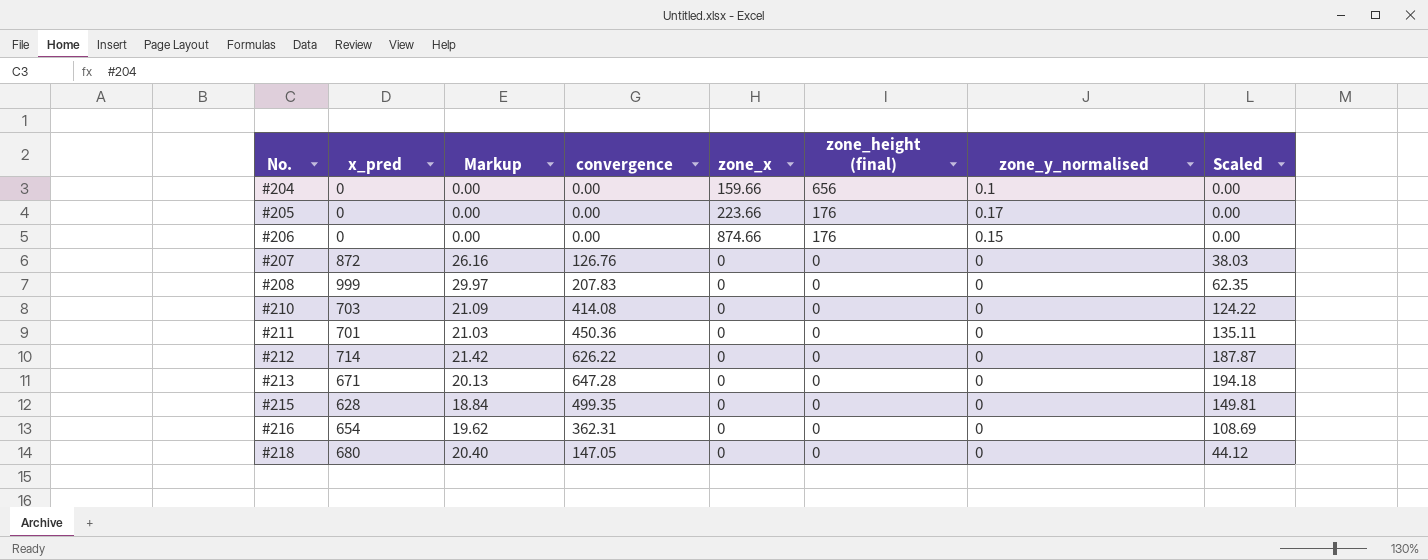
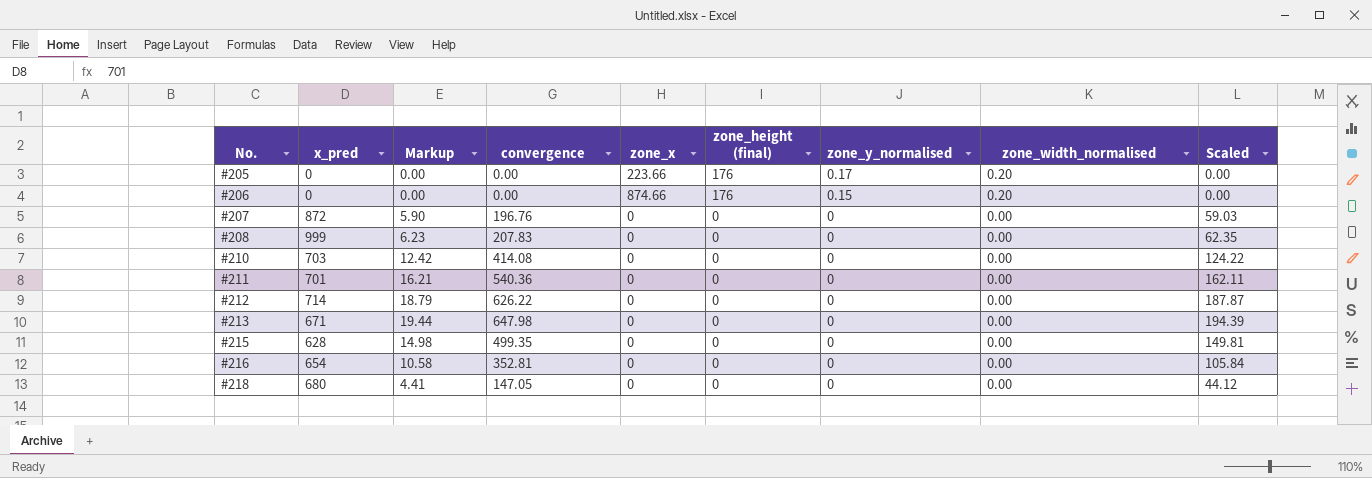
column Markup | formula: [x_pred] * 0.03 -> [convergence] * 0.03
column zone_width_normalised | position: none -> 8
row #204: 0 | 0.00 | 0.00 | 159.66 | 656 | 0.1 | 0.00 -> none
#207 | convergence: 126.76 -> 196.76
#207 | Scaled: 38.03 -> 59.03
#211 | convergence: 450.36 -> 540.36
#211 | Scaled: 135.11 -> 162.11
#213 | convergence: 647.28 -> 647.98
#213 | Scaled: 194.18 -> 194.39
#216 | convergence: 362.31 -> 352.81
#216 | Scaled: 108.69 -> 105.84

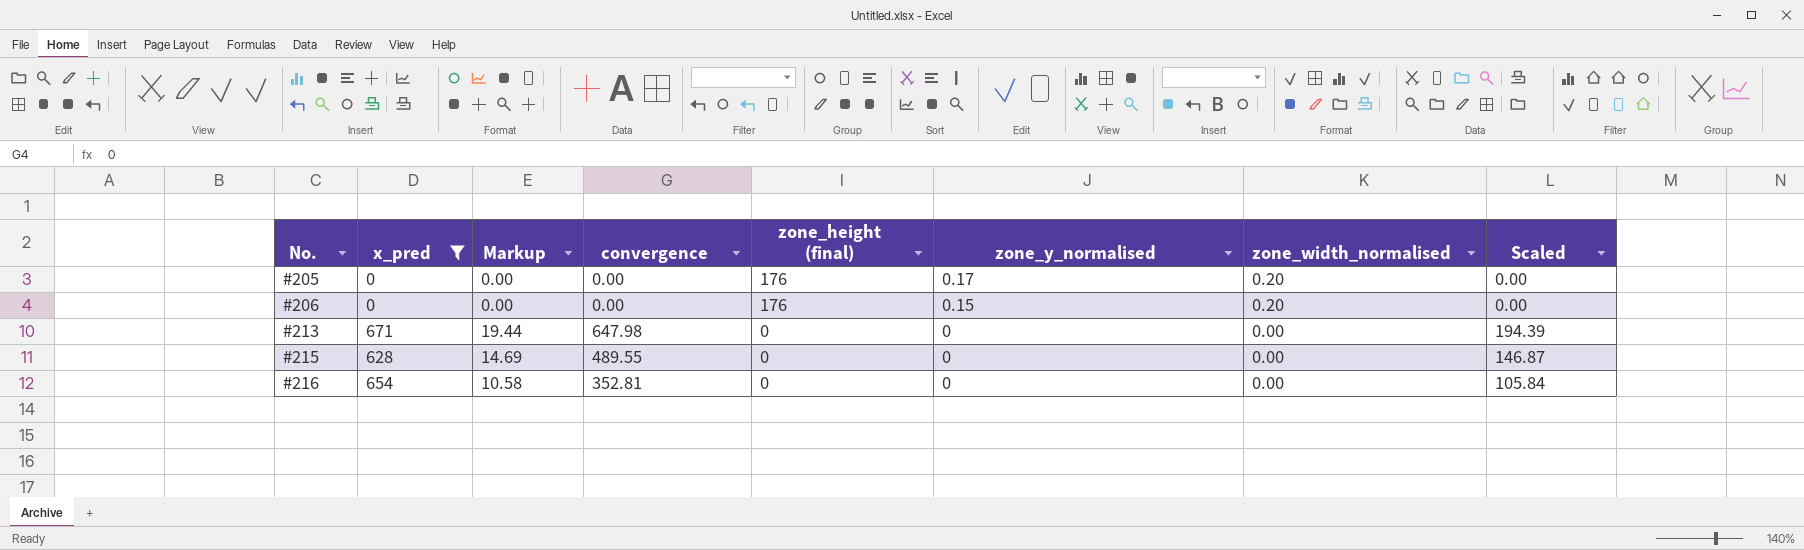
filter: none -> x_pred <= 671
column zone_x | position: 5 -> none
#215 | Markup: 14.98 -> 14.69
#215 | convergence: 499.35 -> 489.55
#215 | Scaled: 149.81 -> 146.87

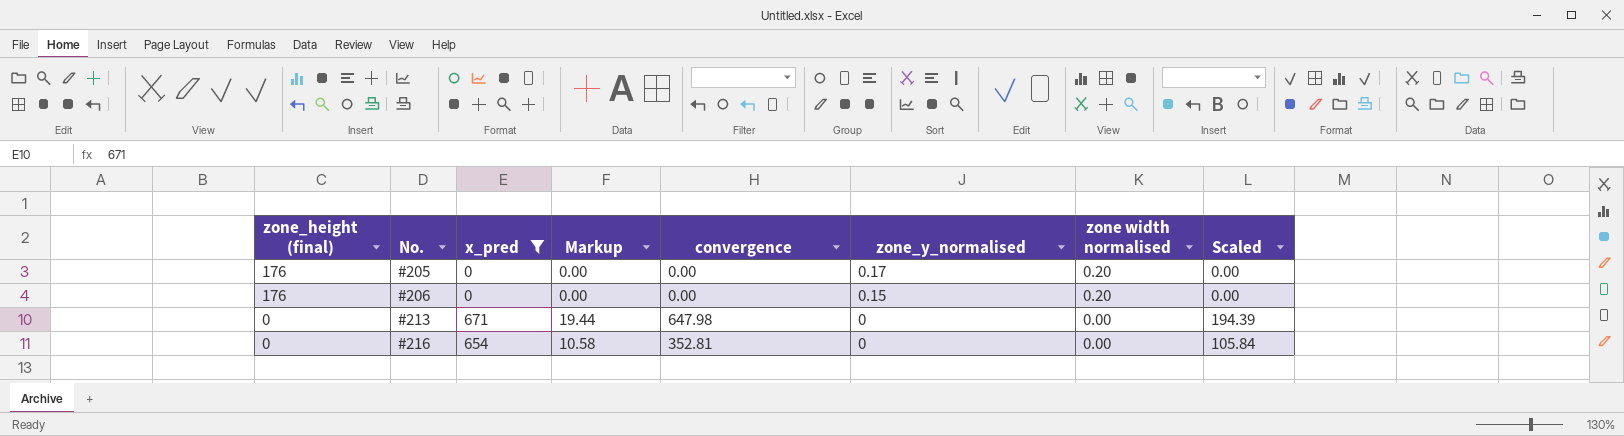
column zone_height (final) | position: 5 -> 1
column name: zone_width_normalised -> zone width normalised
row #215: 628 | 14.69 | 489.55 | 0 | 0 | 0.00 | 146.87 -> none

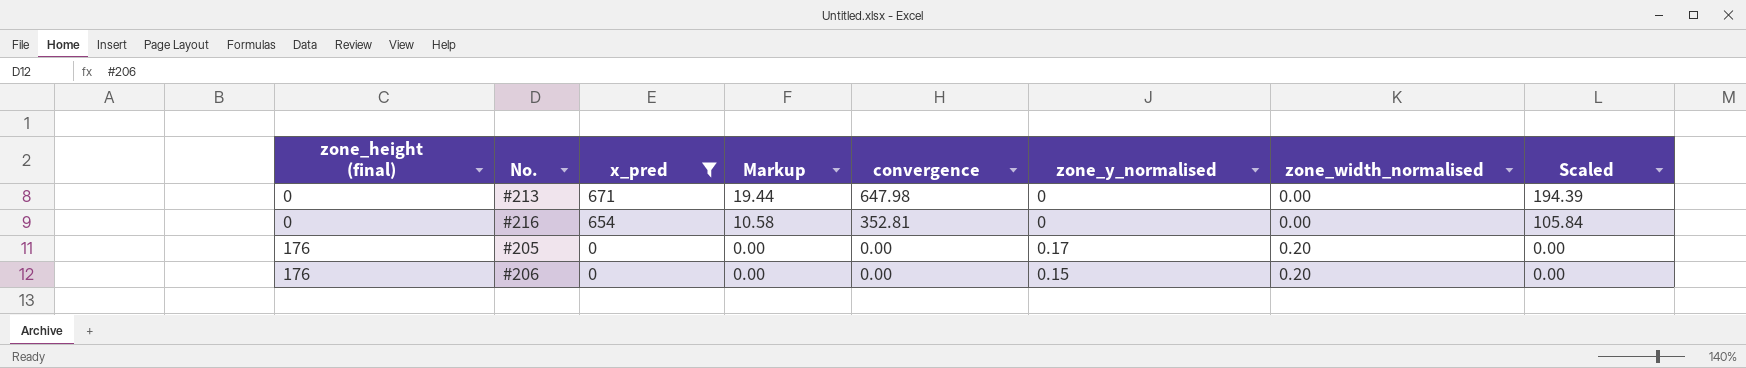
row order: zone_height (final) descending -> zone_height (final) ascending
column name: zone width normalised -> zone_width_normalised

